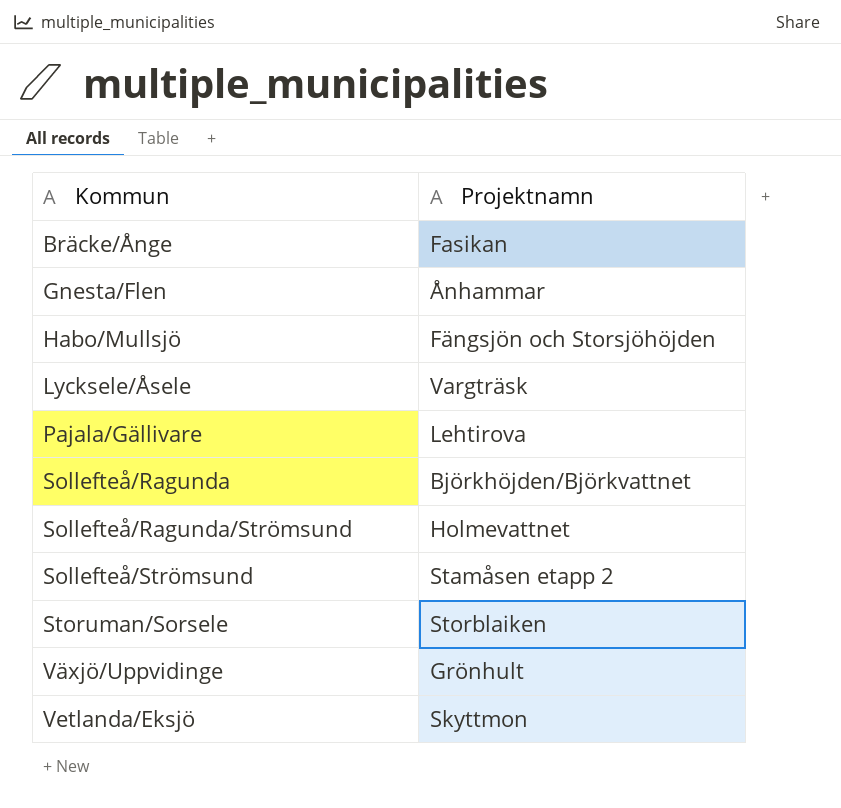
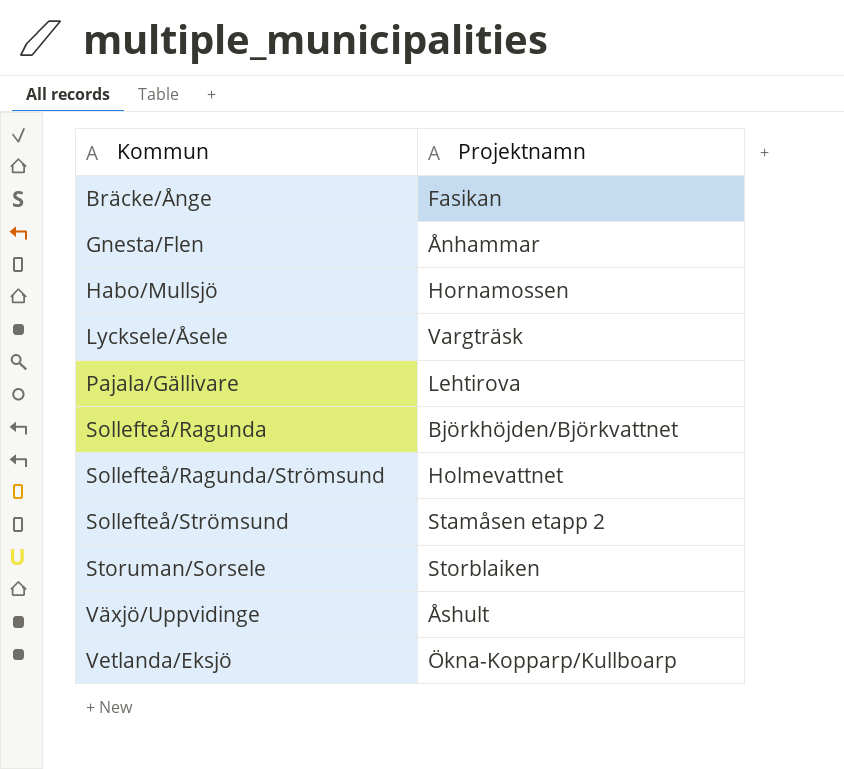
Habo/Mullsjö | Projektnamn: Fängsjön och Storsjöhöjden -> Hornamossen
Växjö/Uppvidinge | Projektnamn: Grönhult -> Åshult
Vetlanda/Eksjö | Projektnamn: Skyttmon -> Ökna-Kopparp/Kullboarp

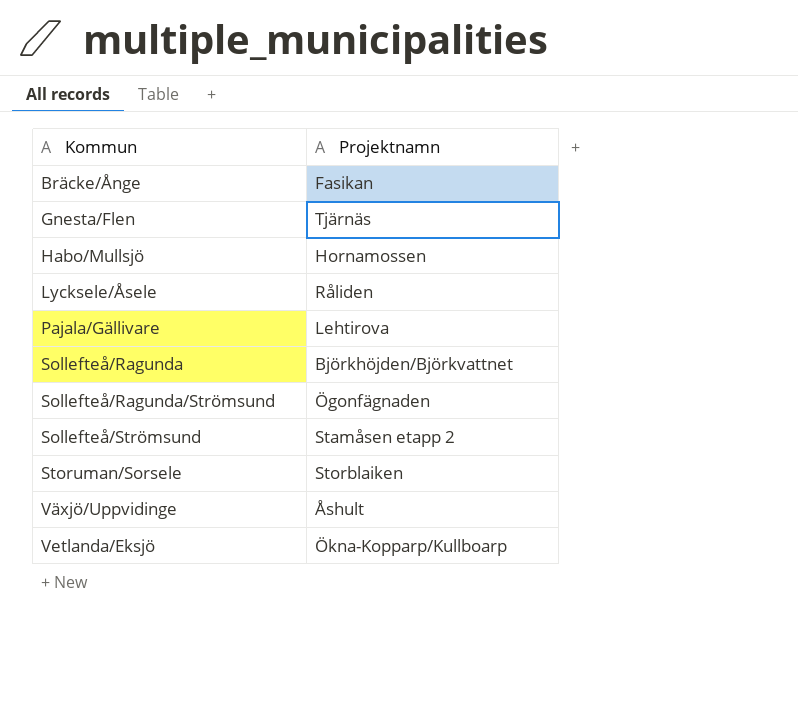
Gnesta/Flen | Projektnamn: Ånhammar -> Tjärnäs
Lycksele/Åsele | Projektnamn: Vargträsk -> Råliden
Sollefteå/Ragunda/Strömsund | Projektnamn: Holmevattnet -> Ögonfägnaden

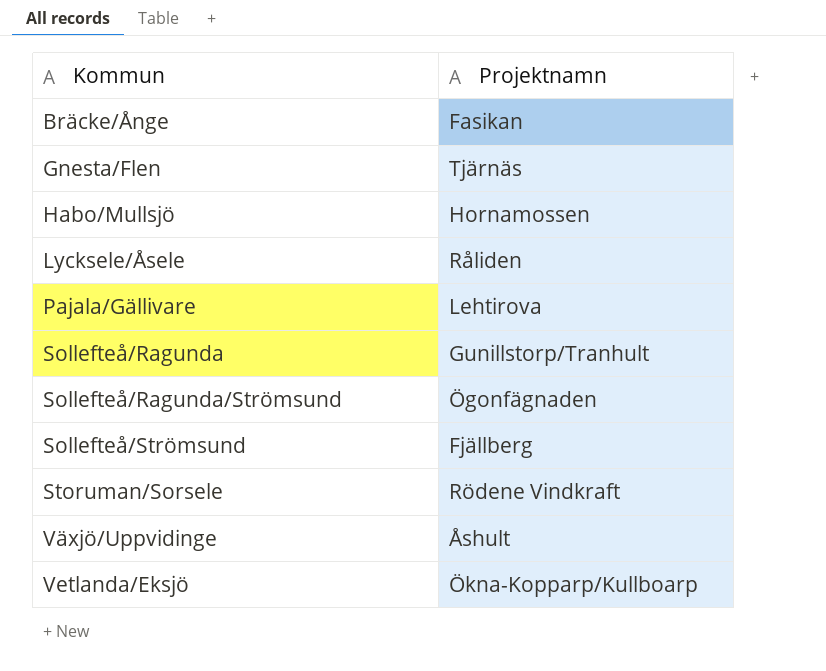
Sollefteå/Ragunda | Projektnamn: Björkhöjden/Björkvattnet -> Gunillstorp/Tranhult
Sollefteå/Strömsund | Projektnamn: Stamåsen etapp 2 -> Fjällberg
Storuman/Sorsele | Projektnamn: Storblaiken -> Rödene Vindkraft

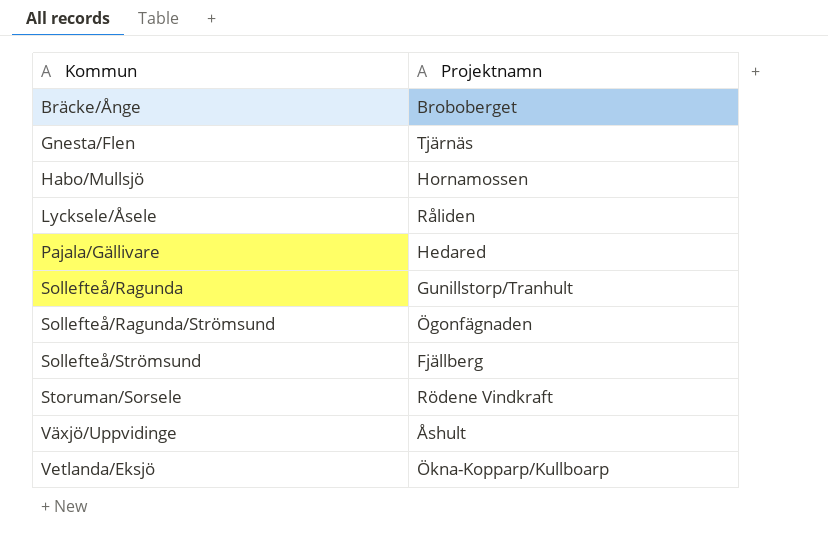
Bräcke/Ånge | Projektnamn: Fasikan -> Broboberget
Pajala/Gällivare | Projektnamn: Lehtirova -> Hedared

